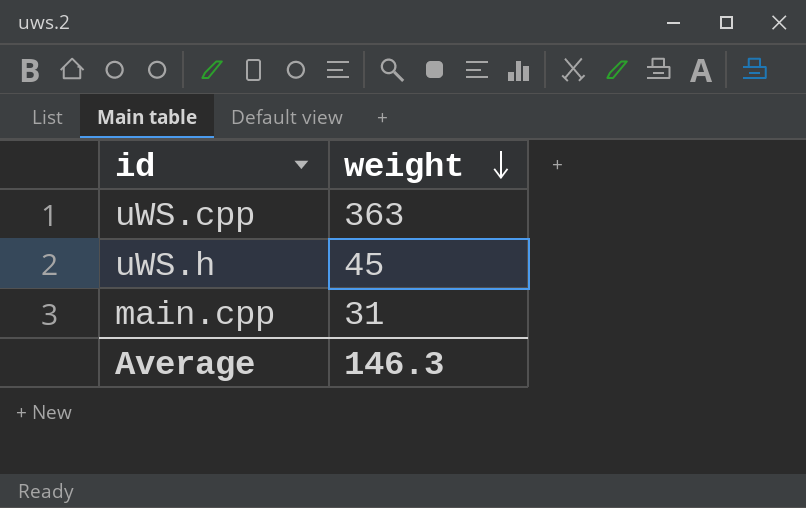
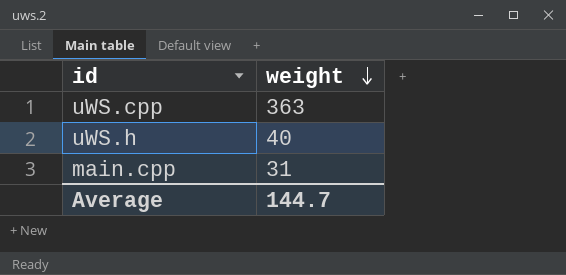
uWS.h | weight: 45 -> 40
Average | weight: 146.3 -> 144.7

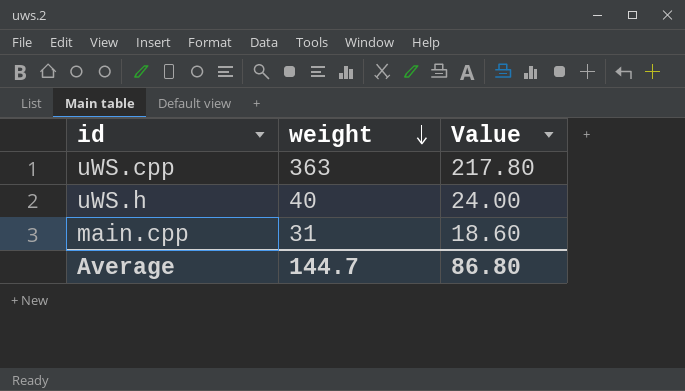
column Value | formula: none -> [weight] * 0.6

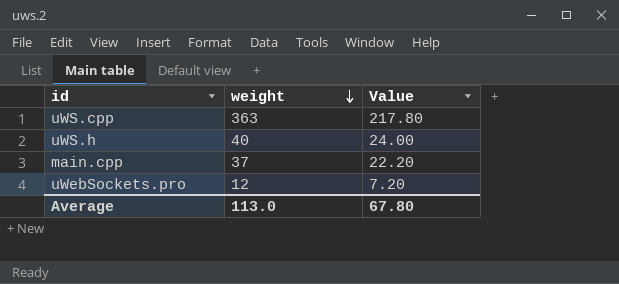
main.cpp | weight: 31 -> 37
main.cpp | Value: 18.60 -> 22.20
row uWebSockets.pro: none -> 12 | 7.20
Average | weight: 144.7 -> 113.0
Average | Value: 86.80 -> 67.80

